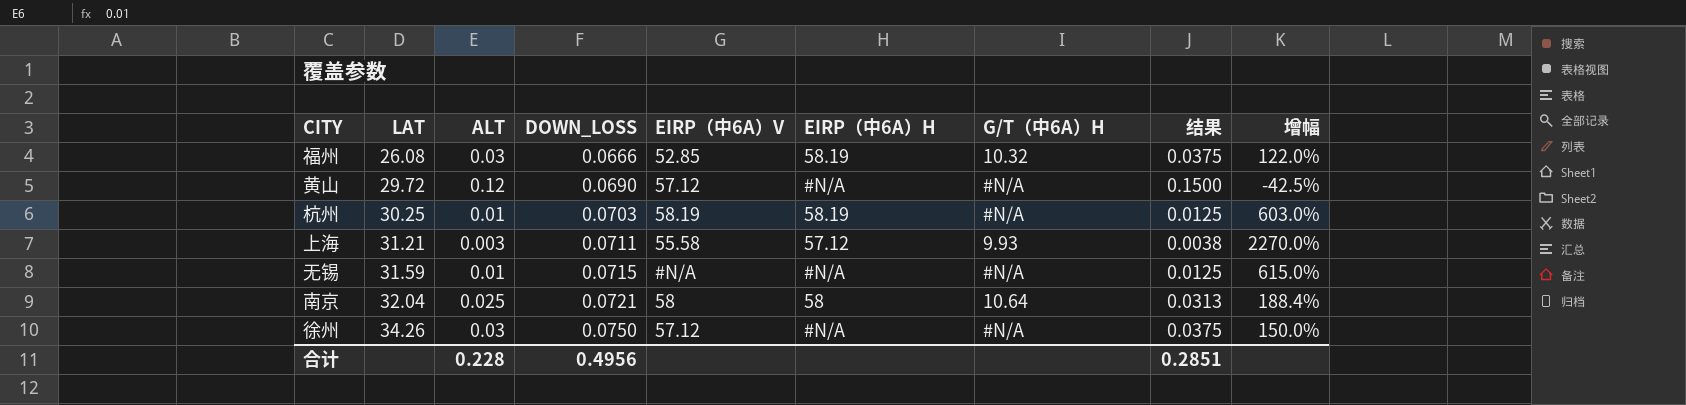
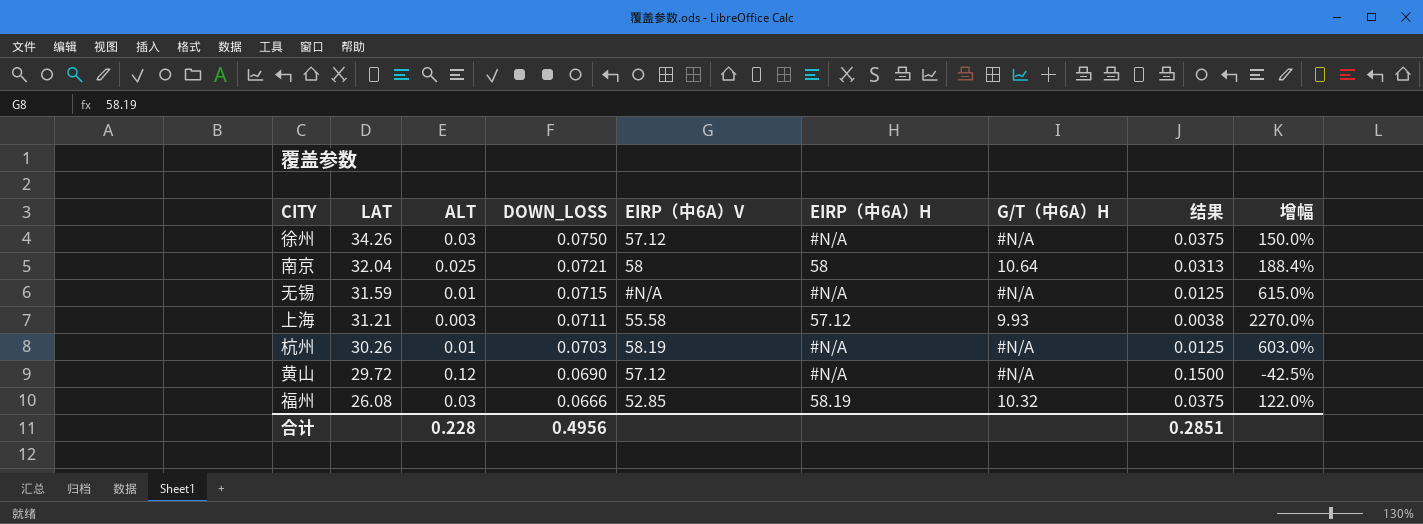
row order: LAT ascending -> LAT descending
杭州 | LAT: 30.25 -> 30.26
杭州 | EIRP（中6A）H: 58.19 -> #N/A

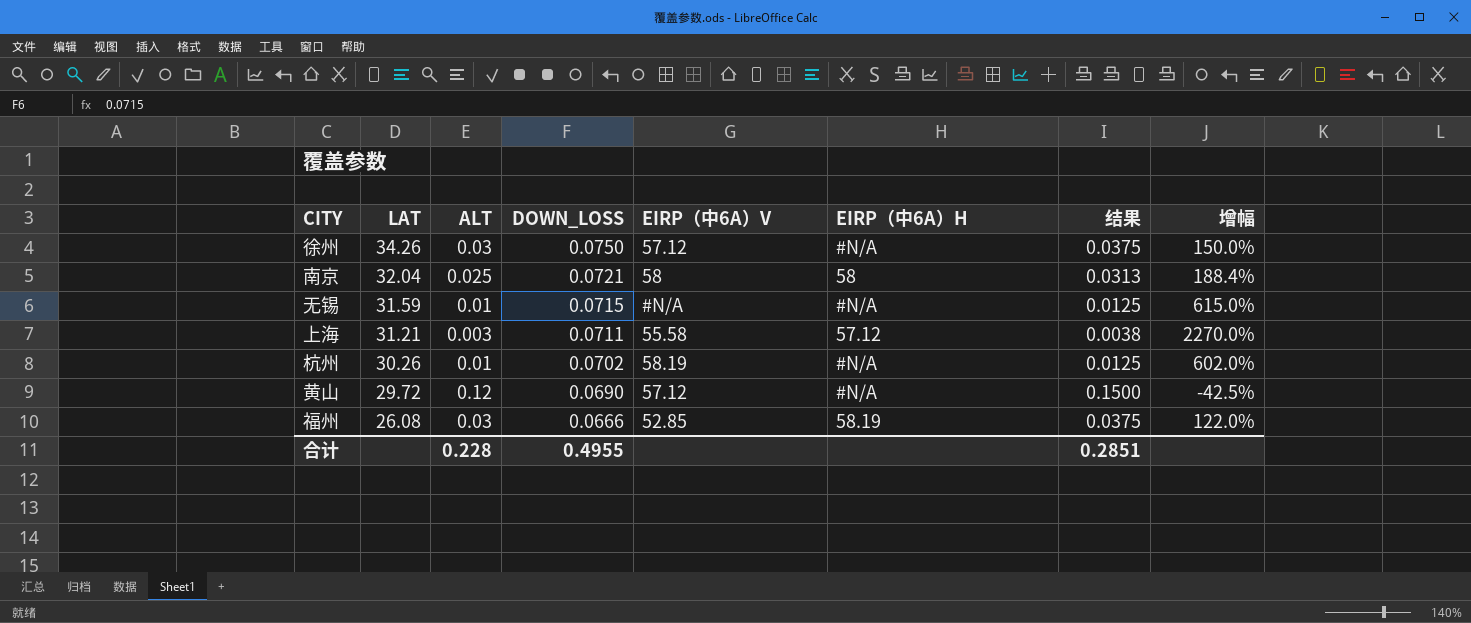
column G/T（中6A）H | position: 7 -> none
杭州 | DOWN_LOSS: 0.0703 -> 0.0702
杭州 | 增幅: 603.0% -> 602.0%
合计 | DOWN_LOSS: 0.4956 -> 0.4955

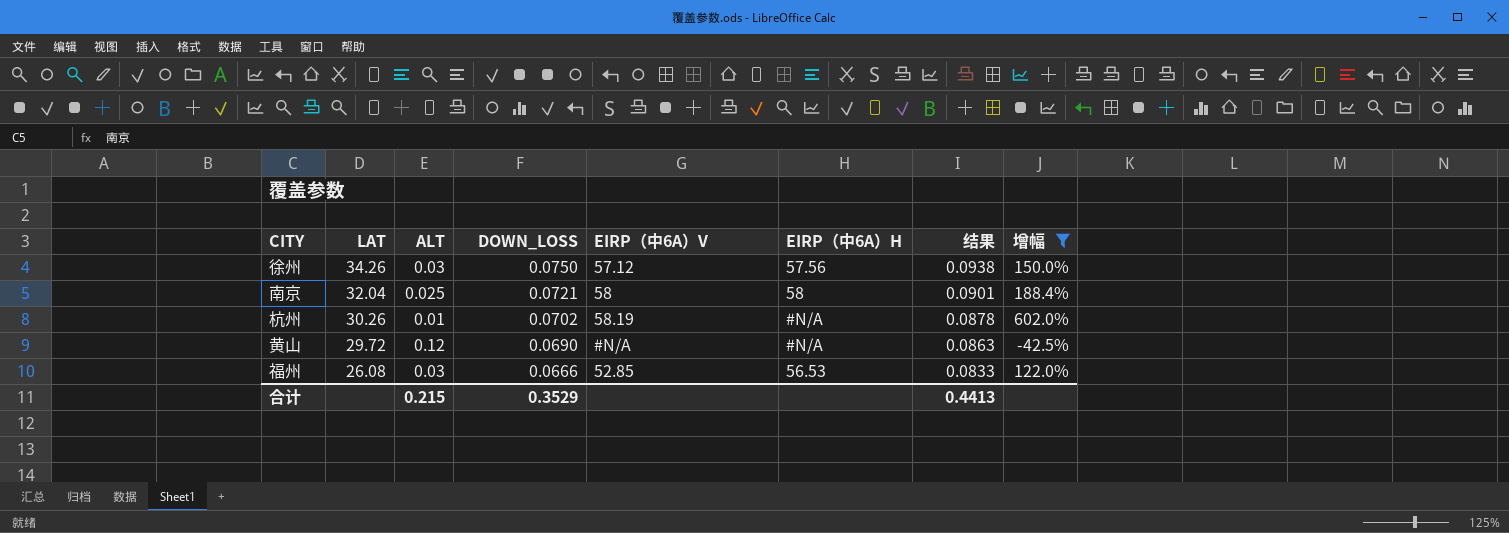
filter: none -> 增幅 <= 602.0%
column 结果 | formula: [ALT] * 1.25 -> [DOWN_LOSS] * 1.25
徐州 | EIRP（中6A）H: #N/A -> 57.56
黄山 | EIRP（中6A）V: 57.12 -> #N/A
福州 | EIRP（中6A）H: 58.19 -> 56.53
合计 | ALT: 0.228 -> 0.215
合计 | DOWN_LOSS: 0.4955 -> 0.3529
合计 | 结果: 0.2851 -> 0.4413

